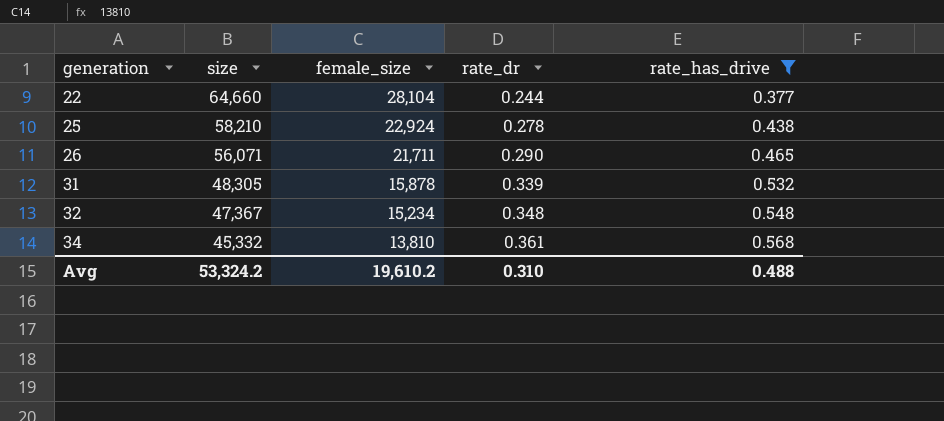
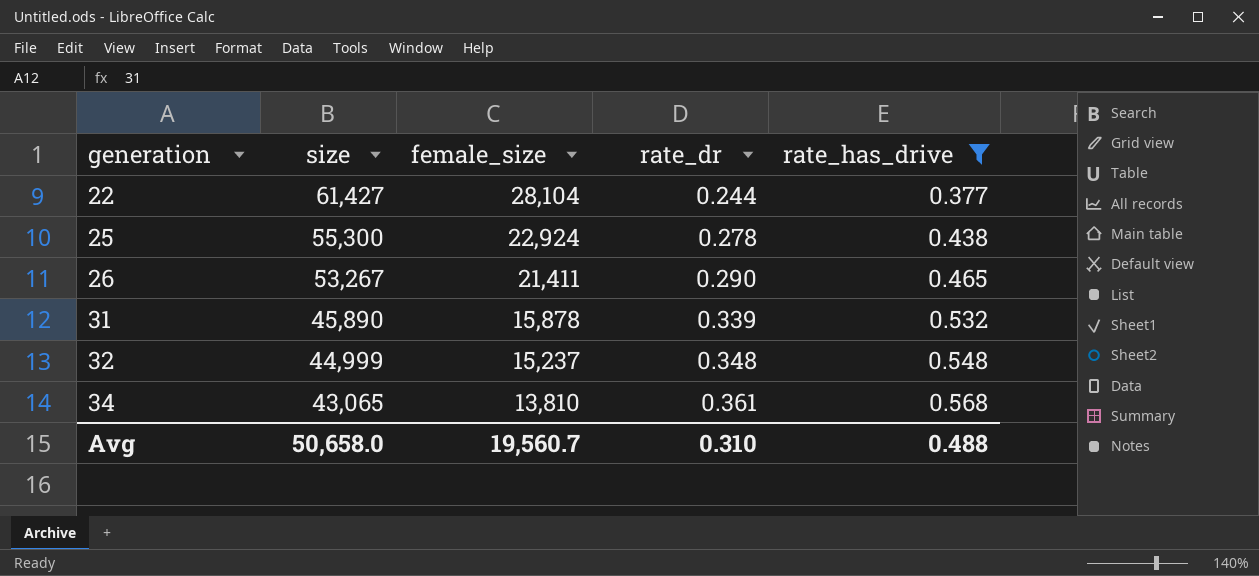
22 | size: 64,660 -> 61,427
25 | size: 58,210 -> 55,300
26 | size: 56,071 -> 53,267
26 | female_size: 21,711 -> 21,411
31 | size: 48,305 -> 45,890
32 | size: 47,367 -> 44,999
32 | female_size: 15,234 -> 15,237
34 | size: 45,332 -> 43,065
Avg | size: 53,324.2 -> 50,658.0
Avg | female_size: 19,610.2 -> 19,560.7

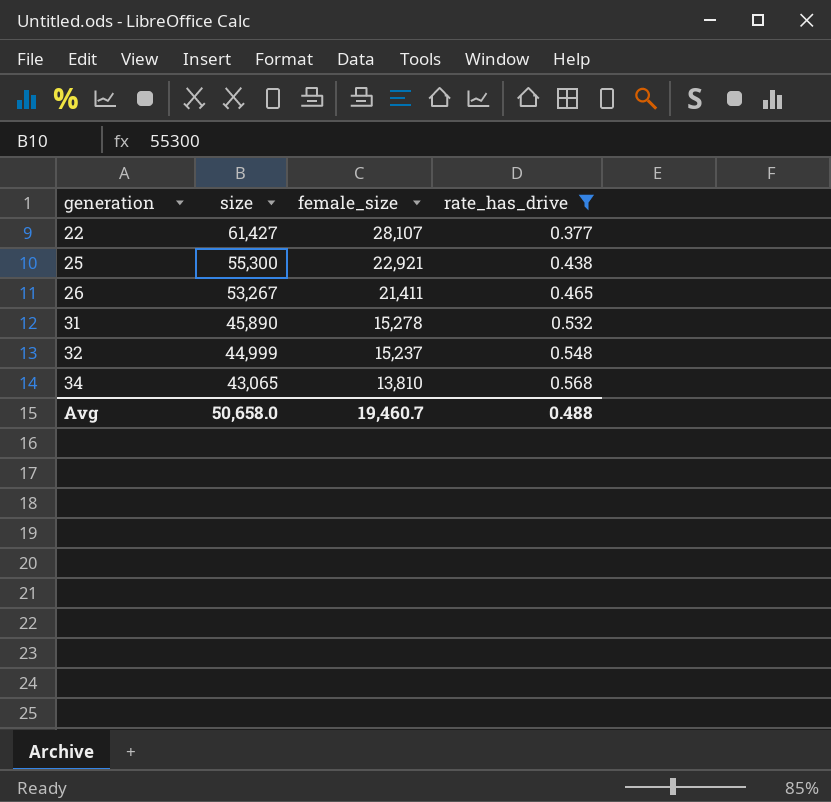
column rate_dr | position: 4 -> none
22 | female_size: 28,104 -> 28,107
25 | female_size: 22,924 -> 22,921
31 | female_size: 15,878 -> 15,278
Avg | female_size: 19,560.7 -> 19,460.7

